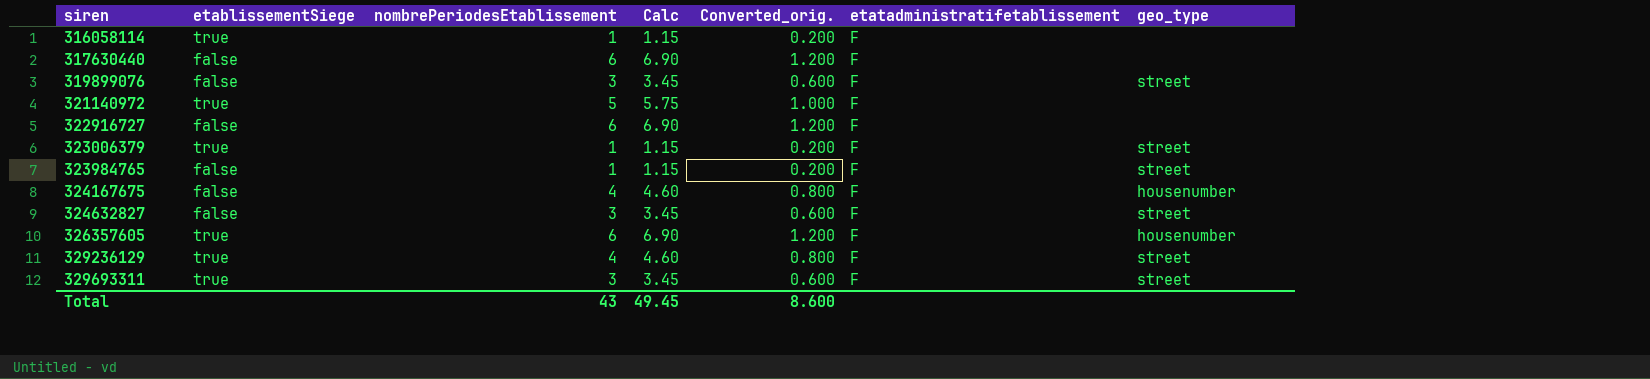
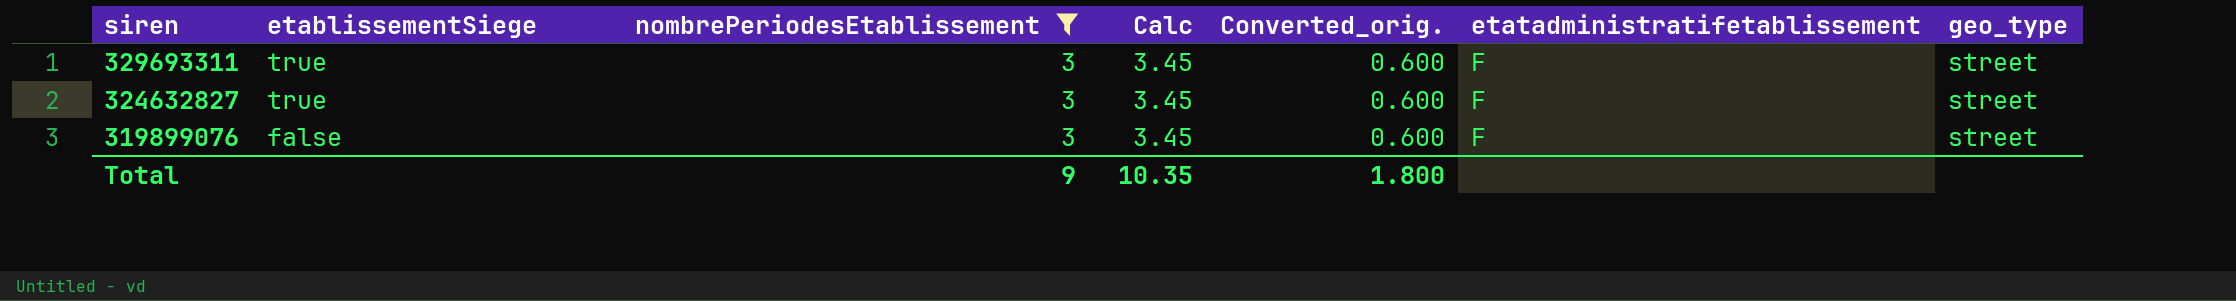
filter: none -> nombrePeriodesEtablissement = 3
row order: siren ascending -> siren descending
324632827 | etablissementSiege: false -> true
Total | nombrePeriodesEtablissement: 43 -> 9
Total | Calc: 49.45 -> 10.35
Total | Converted_orig.: 8.600 -> 1.800

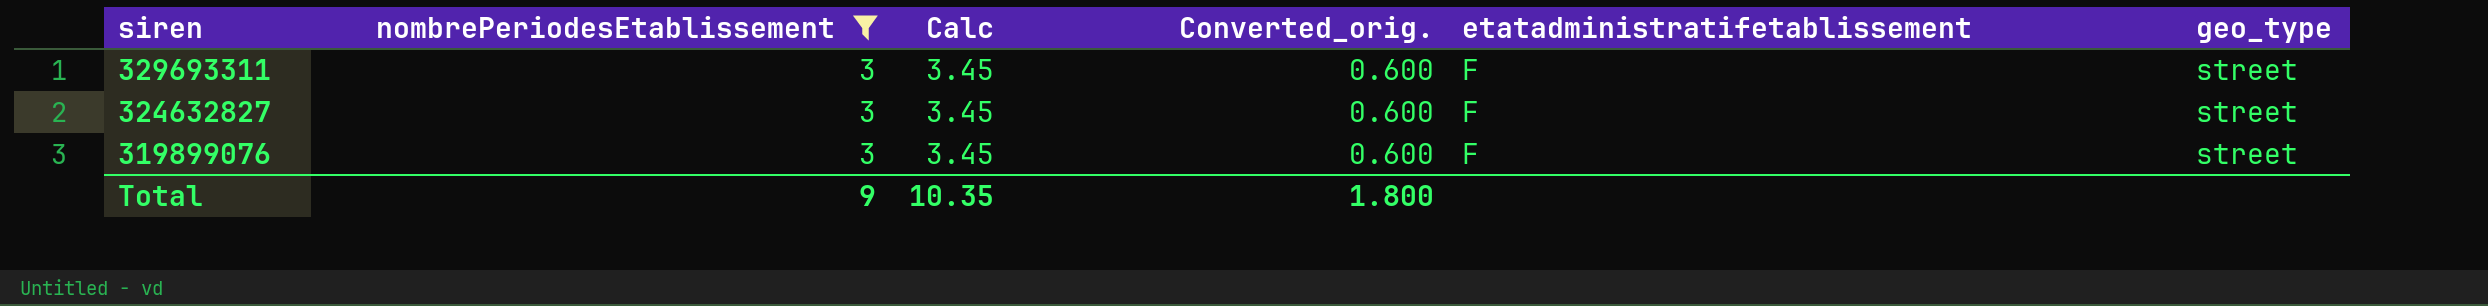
column etablissementSiege | position: 2 -> none

